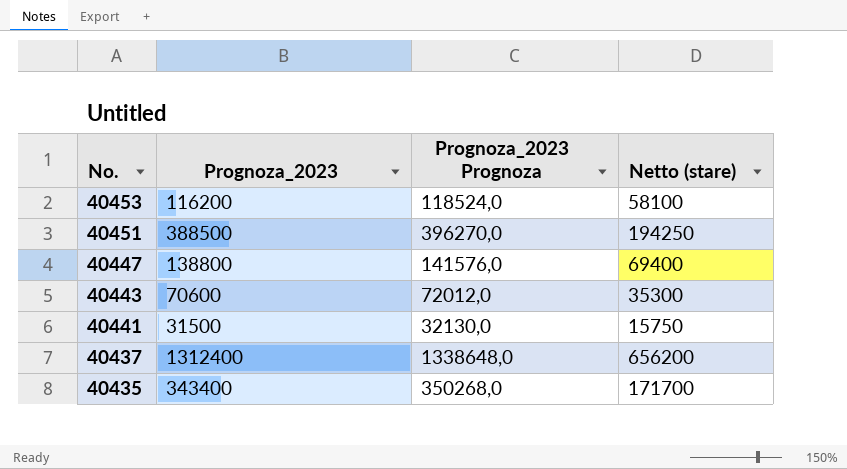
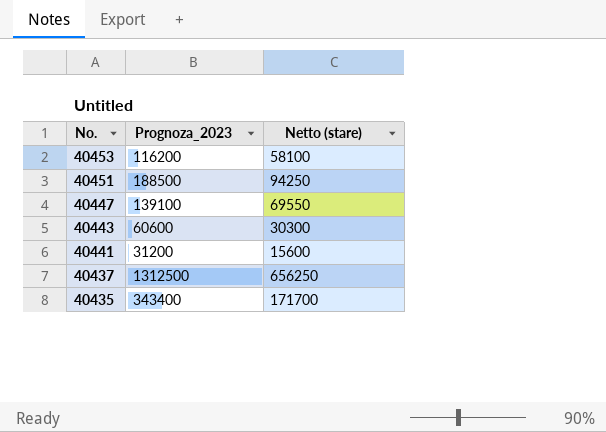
column Prognoza_2023 Prognoza | formula: [Prognoza_2023] * 1,02 -> none
40451 | Prognoza_2023: 388500 -> 188500
40451 | Netto (stare): 194250 -> 94250
40447 | Prognoza_2023: 138800 -> 139100
40447 | Netto (stare): 69400 -> 69550
40443 | Prognoza_2023: 70600 -> 60600
40443 | Netto (stare): 35300 -> 30300
40441 | Prognoza_2023: 31500 -> 31200
40441 | Netto (stare): 15750 -> 15600
40437 | Prognoza_2023: 1312400 -> 1312500
40437 | Netto (stare): 656200 -> 656250

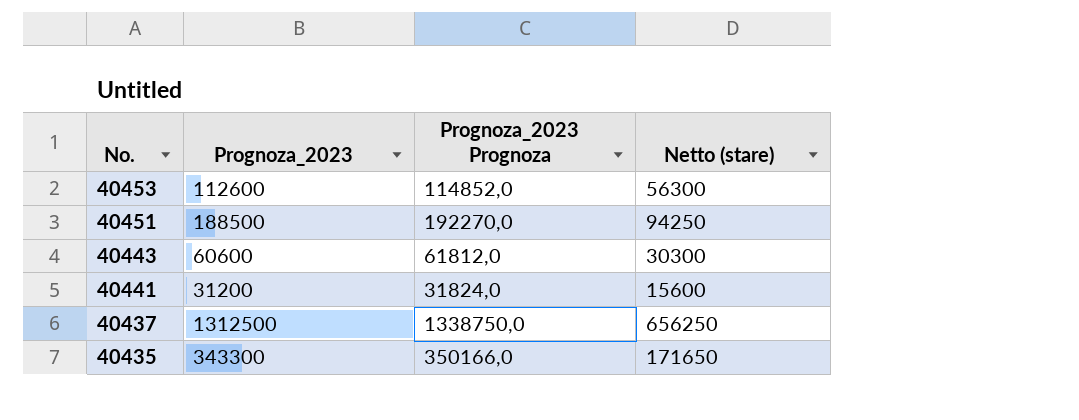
column Prognoza_2023 Prognoza | formula: none -> [Prognoza_2023] * 1,02
row 40447: 139100 | 69550 -> none
40453 | Prognoza_2023: 116200 -> 112600
40453 | Netto (stare): 58100 -> 56300
40435 | Prognoza_2023: 343400 -> 343300
40435 | Netto (stare): 171700 -> 171650

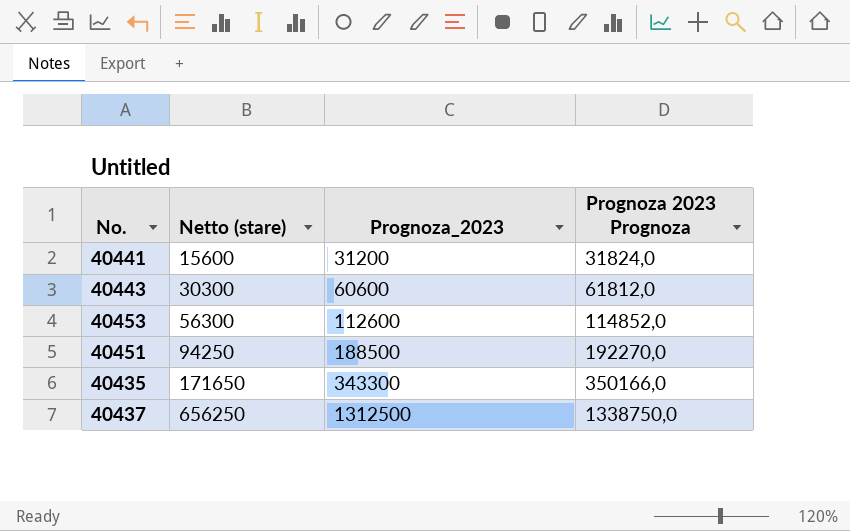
row order: No. descending -> Netto (stare) ascending
column Netto (stare) | position: 4 -> 2
column name: Prognoza_2023 Prognoza -> Prognoza 2023 Prognoza

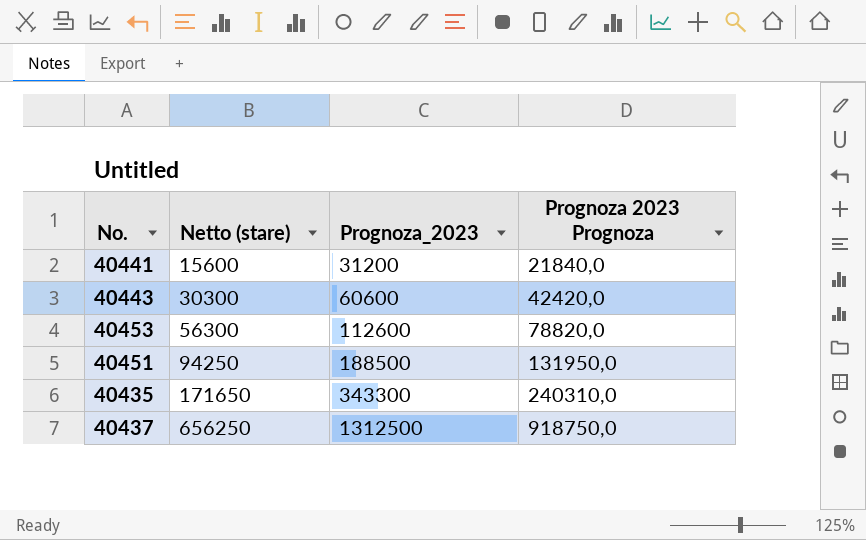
column Prognoza 2023 Prognoza | formula: [Prognoza_2023] * 1,02 -> [Prognoza_2023] * 0,7

